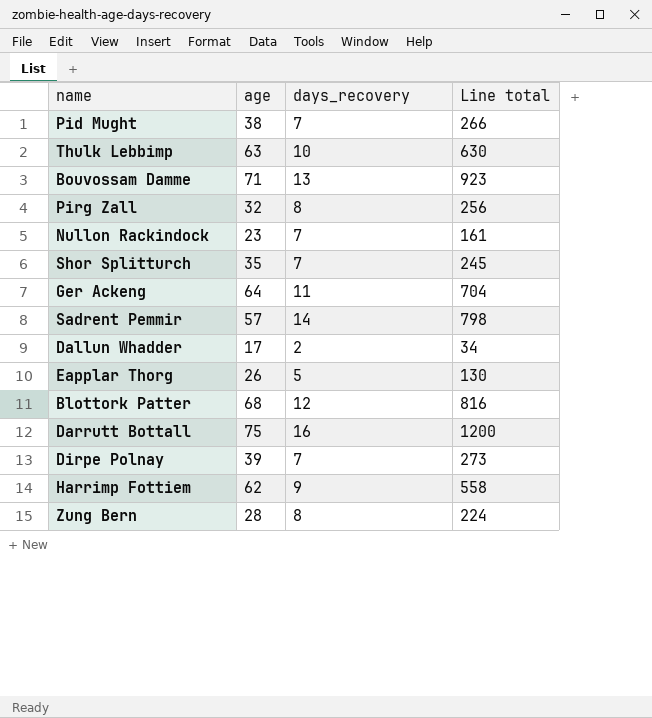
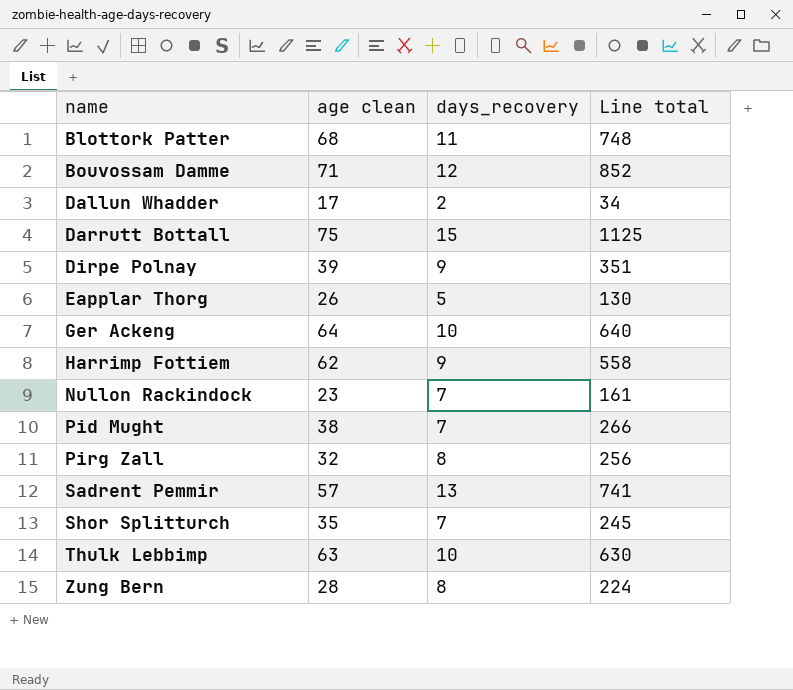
row order: none -> name ascending
column name: age -> age clean
Blottork Patter | days_recovery: 12 -> 11
Blottork Patter | Line total: 816 -> 748
Bouvossam Damme | days_recovery: 13 -> 12
Bouvossam Damme | Line total: 923 -> 852
Darrutt Bottall | days_recovery: 16 -> 15
Darrutt Bottall | Line total: 1200 -> 1125
Dirpe Polnay | days_recovery: 7 -> 9
Dirpe Polnay | Line total: 273 -> 351
Ger Ackeng | days_recovery: 11 -> 10
Ger Ackeng | Line total: 704 -> 640
Sadrent Pemmir | days_recovery: 14 -> 13
Sadrent Pemmir | Line total: 798 -> 741

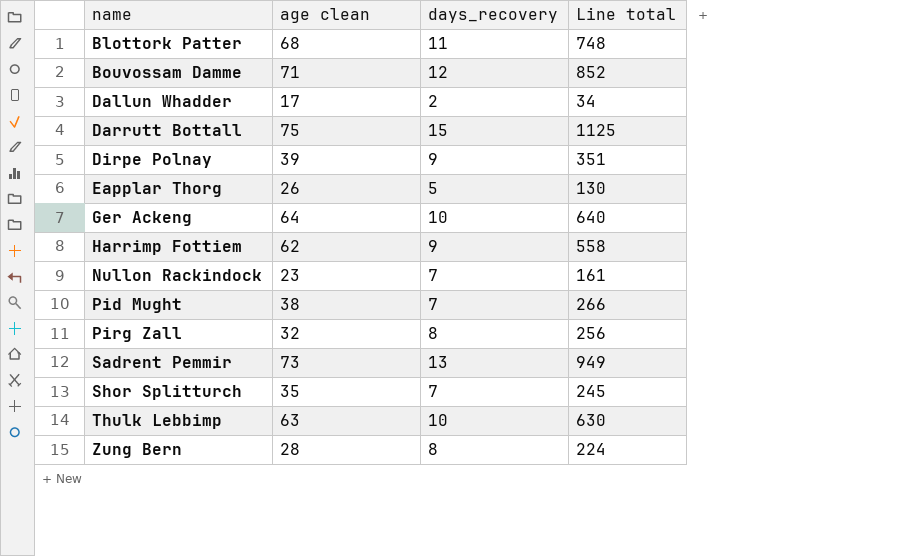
Sadrent Pemmir | age clean: 57 -> 73
Sadrent Pemmir | Line total: 741 -> 949

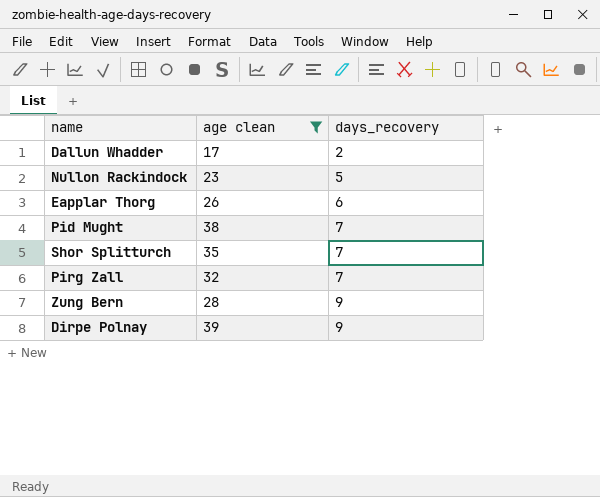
filter: none -> age clean <= 39
row order: name ascending -> days_recovery ascending
column Line total | formula: [age clean] * [days_recovery] -> none
Nullon Rackindock | days_recovery: 7 -> 5
Eapplar Thorg | days_recovery: 5 -> 6
Pirg Zall | days_recovery: 8 -> 7
Zung Bern | days_recovery: 8 -> 9

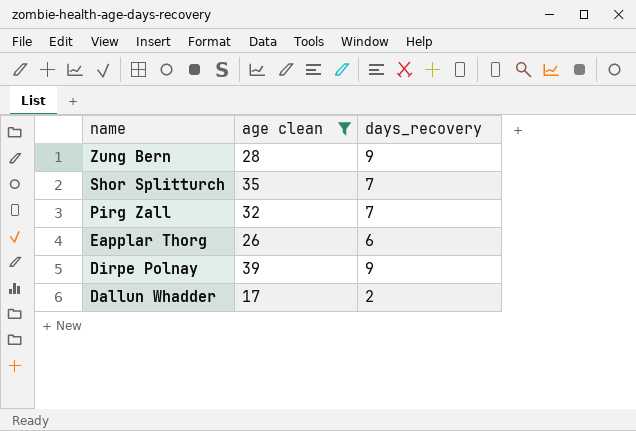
row order: days_recovery ascending -> name descending
row Nullon Rackindock: 23 | 5 -> none
row Pid Mught: 38 | 7 -> none

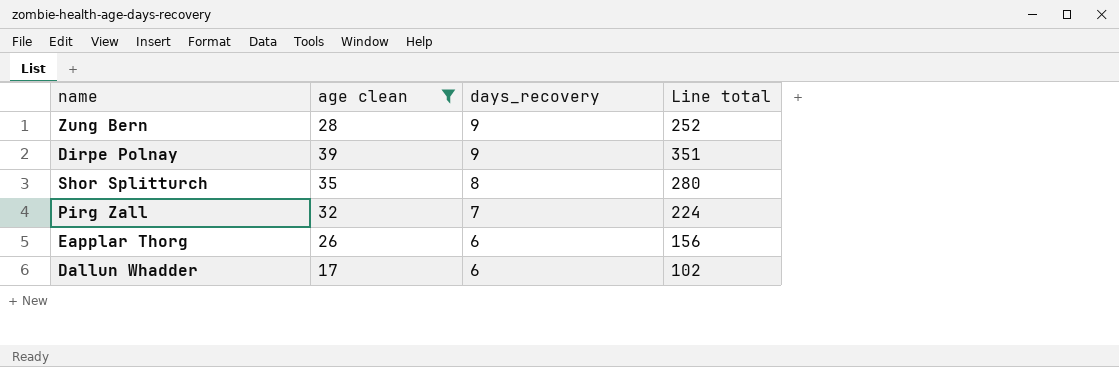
row order: name descending -> days_recovery descending
column Line total | formula: none -> [age clean] * [days_recovery]
Shor Splitturch | days_recovery: 7 -> 8
Dallun Whadder | days_recovery: 2 -> 6

